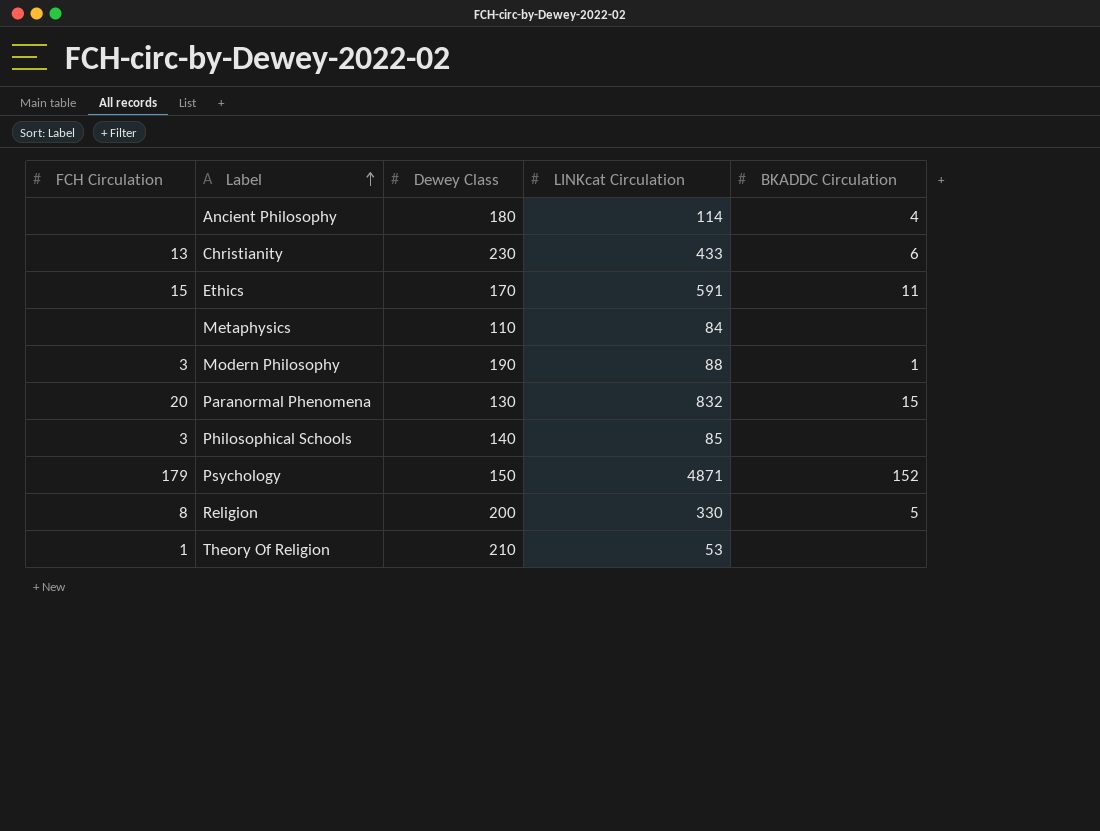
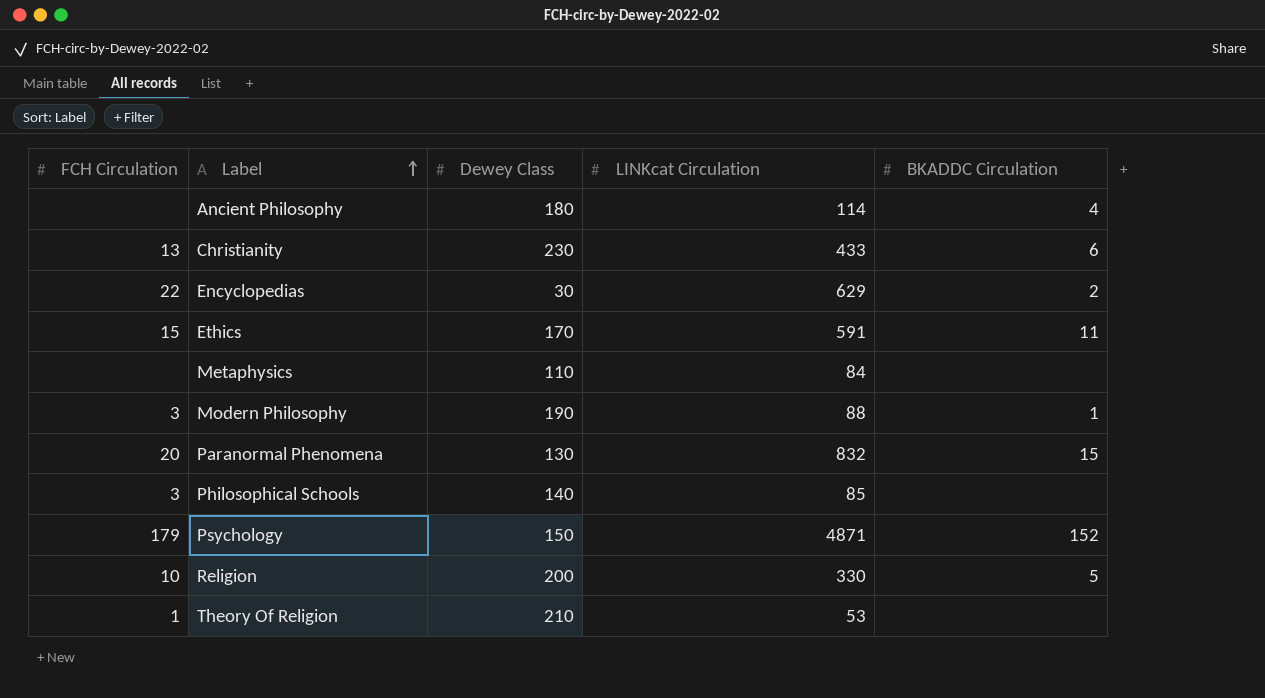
row Encyclopedias: none -> 22 | 30 | 629 | 2
Religion | FCH Circulation: 8 -> 10

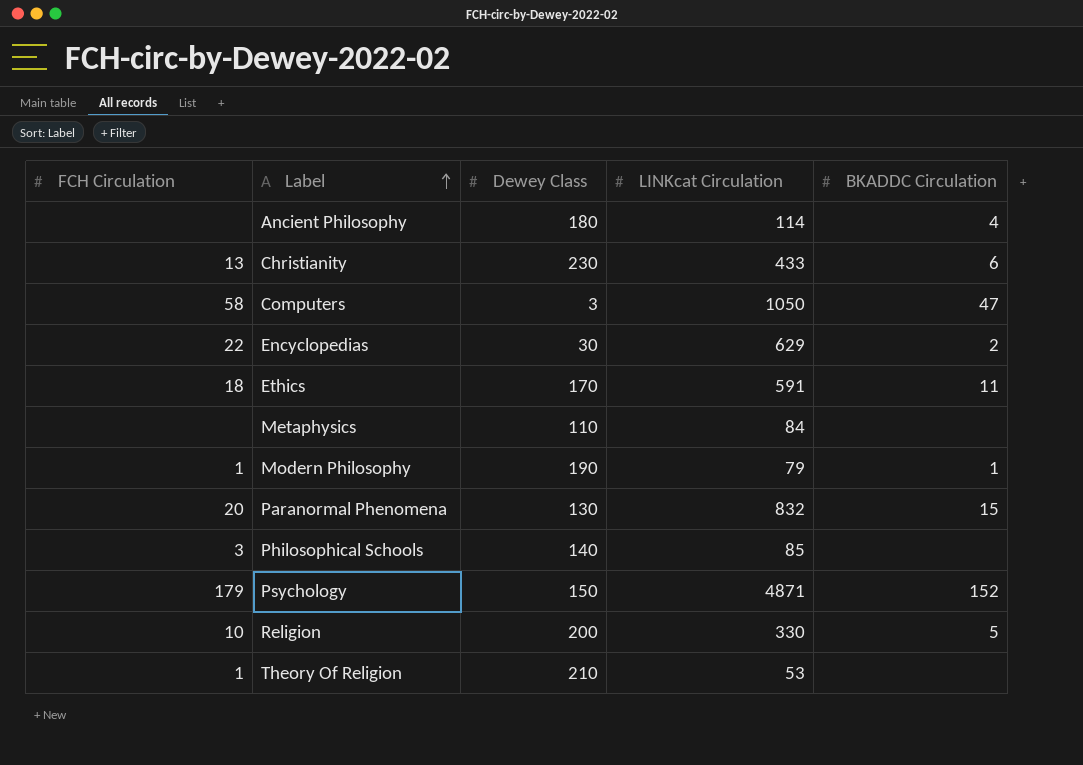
row Computers: none -> 58 | 3 | 1050 | 47
Ethics | FCH Circulation: 15 -> 18
Modern Philosophy | FCH Circulation: 3 -> 1
Modern Philosophy | LINKcat Circulation: 88 -> 79

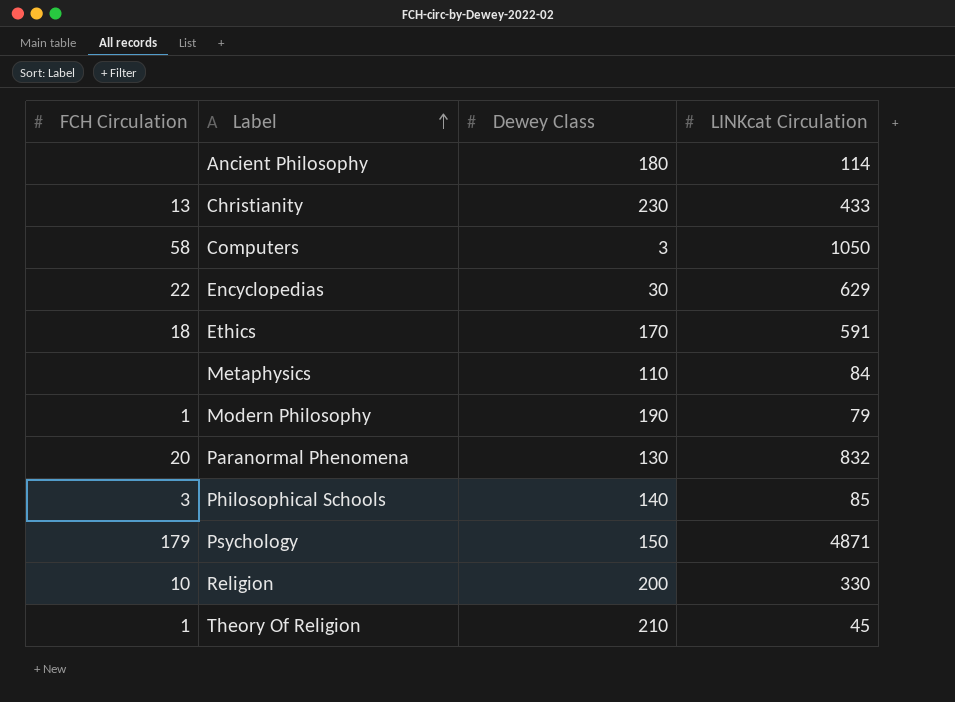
column BKADDC Circulation | position: 5 -> none
Theory Of Religion | LINKcat Circulation: 53 -> 45

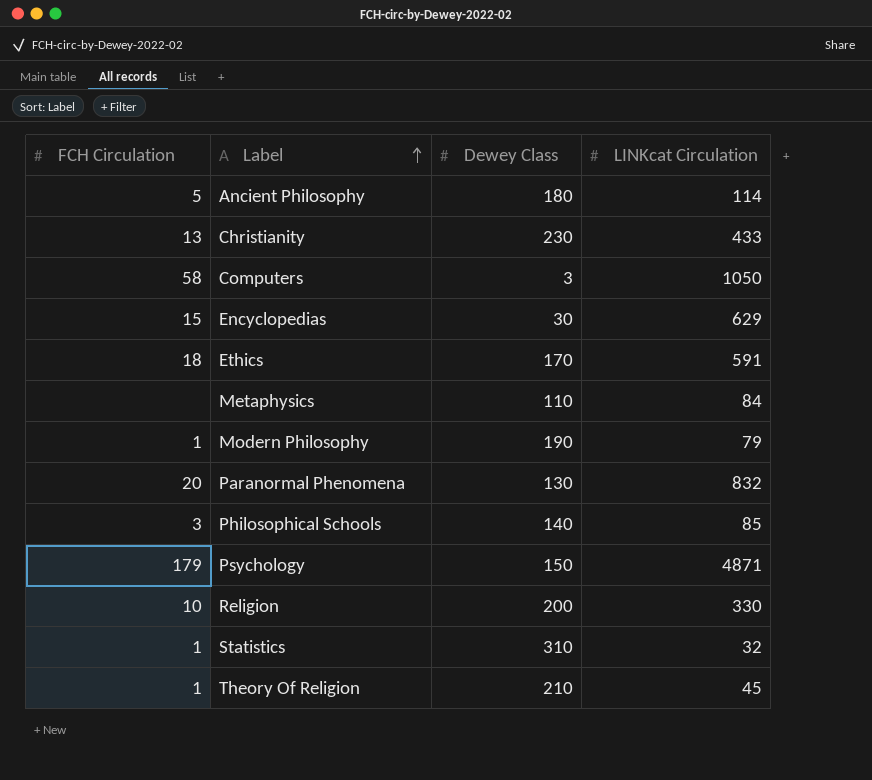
Ancient Philosophy | FCH Circulation: none -> 5
Encyclopedias | FCH Circulation: 22 -> 15
row Statistics: none -> 1 | 310 | 32

